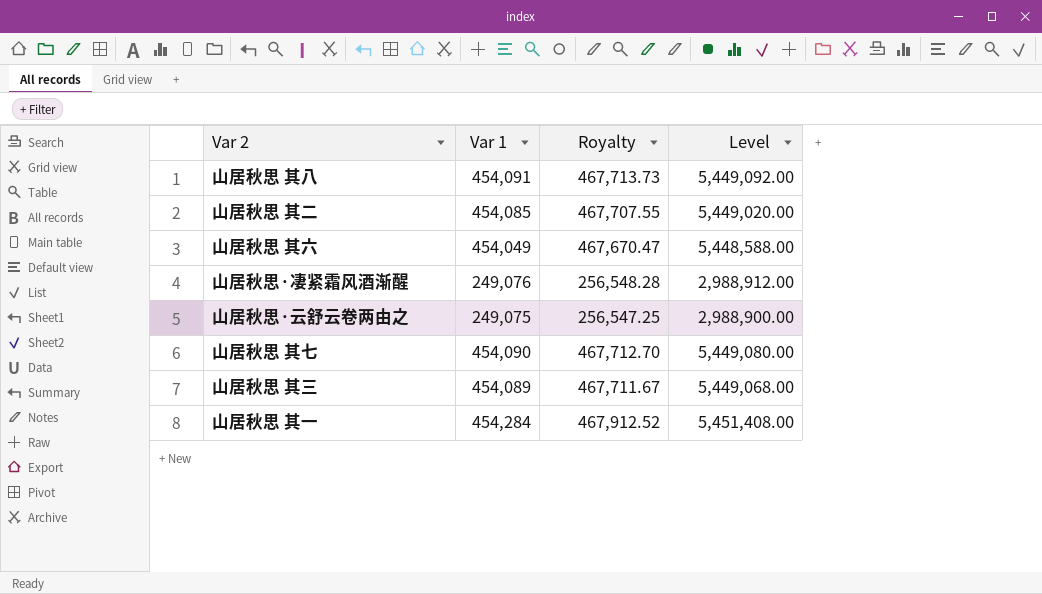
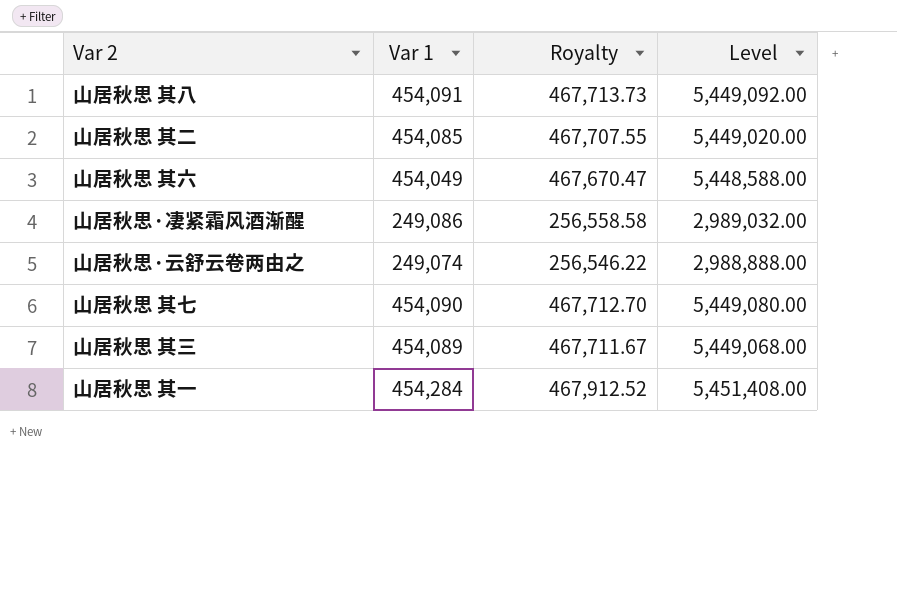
山居秋思·凄紧霜风酒渐醒 | Var 1: 249,076 -> 249,086
山居秋思·凄紧霜风酒渐醒 | Royalty: 256,548.28 -> 256,558.58
山居秋思·凄紧霜风酒渐醒 | Level: 2,988,912.00 -> 2,989,032.00
山居秋思·云舒云卷两由之 | Var 1: 249,075 -> 249,074
山居秋思·云舒云卷两由之 | Royalty: 256,547.25 -> 256,546.22
山居秋思·云舒云卷两由之 | Level: 2,988,900.00 -> 2,988,888.00

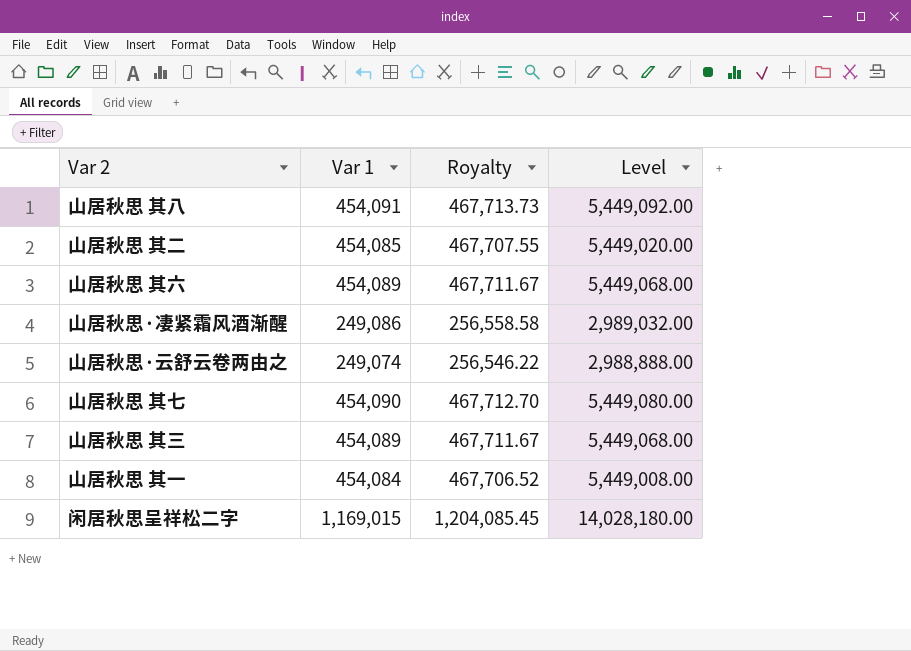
山居秋思 其六 | Var 1: 454,049 -> 454,089
山居秋思 其六 | Royalty: 467,670.47 -> 467,711.67
山居秋思 其六 | Level: 5,448,588.00 -> 5,449,068.00
山居秋思 其一 | Var 1: 454,284 -> 454,084
山居秋思 其一 | Royalty: 467,912.52 -> 467,706.52
山居秋思 其一 | Level: 5,451,408.00 -> 5,449,008.00
row 闲居秋思呈祥松二字: none -> 1,169,015 | 1,204,085.45 | 14,028,180.00

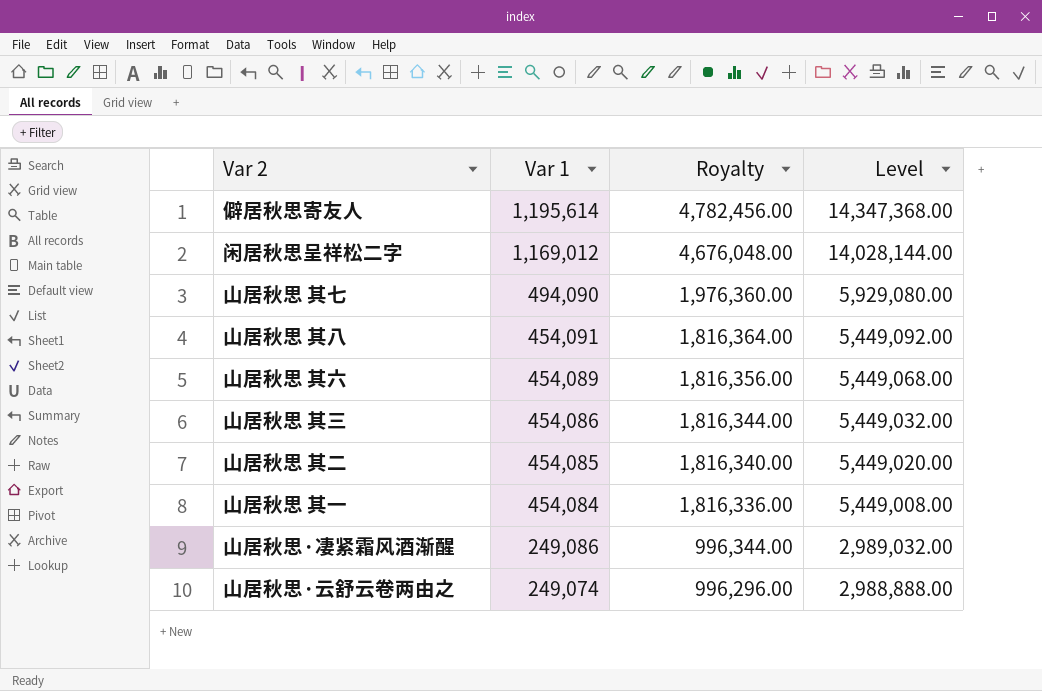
row order: none -> Var 1 descending
column Royalty | formula: [Var 1] * 1.03 -> [Var 1] * 4
row 僻居秋思寄友人: none -> 1,195,614 | 4,782,456.00 | 14,347,368.00
闲居秋思呈祥松二字 | Var 1: 1,169,015 -> 1,169,012
闲居秋思呈祥松二字 | Level: 14,028,180.00 -> 14,028,144.00
山居秋思 其七 | Var 1: 454,090 -> 494,090
山居秋思 其七 | Level: 5,449,080.00 -> 5,929,080.00
山居秋思 其三 | Var 1: 454,089 -> 454,086
山居秋思 其三 | Level: 5,449,068.00 -> 5,449,032.00

